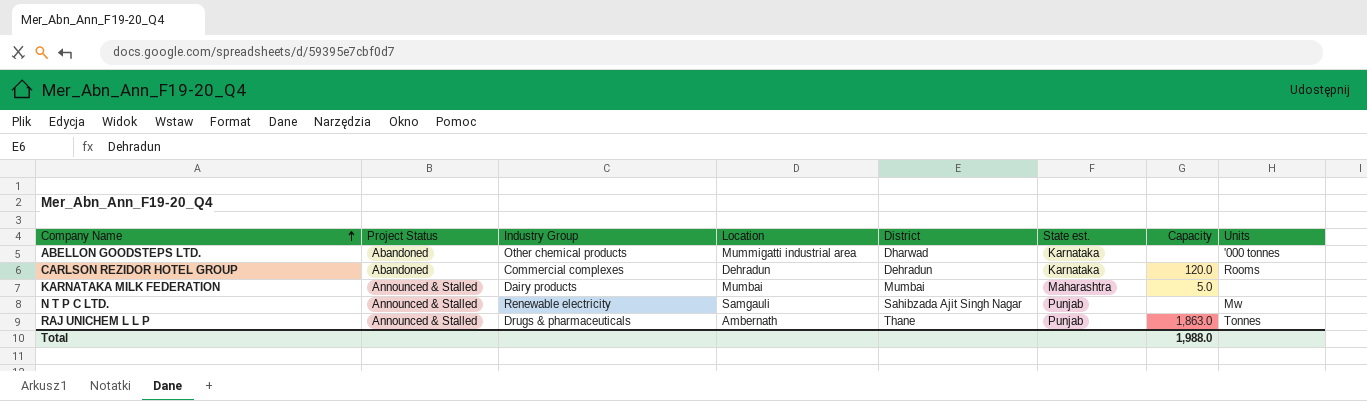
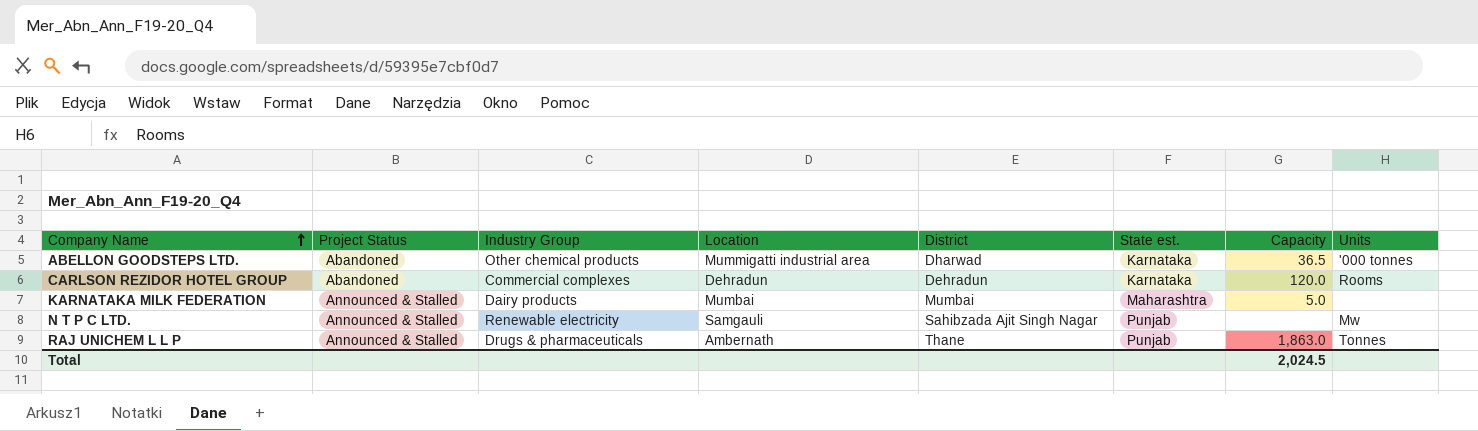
ABELLON GOODSTEPS LTD. | Capacity: none -> 36.5
Total | Capacity: 1,988.0 -> 2,024.5

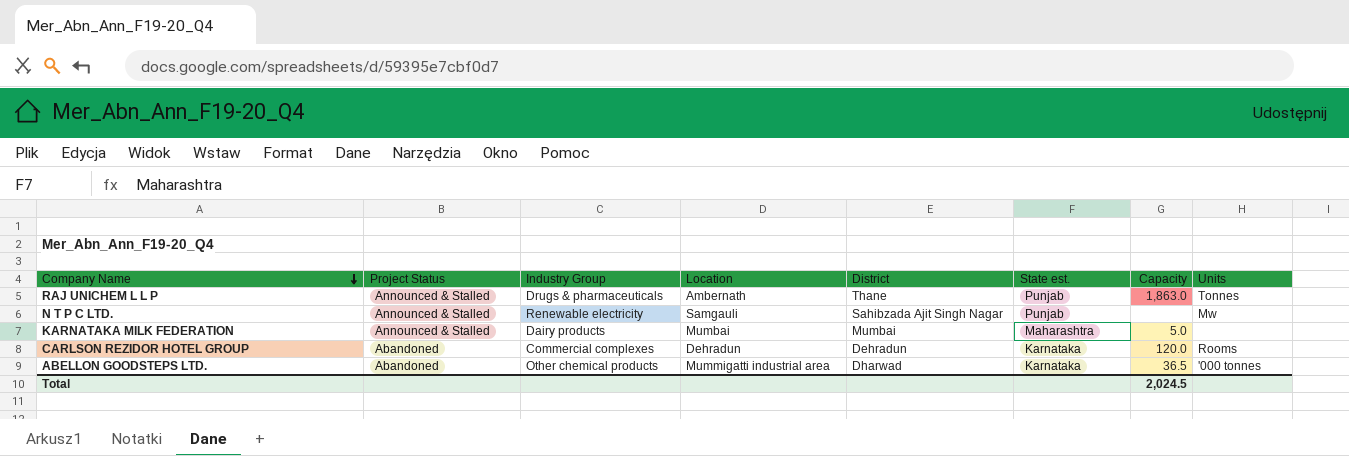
row order: Company Name ascending -> Company Name descending

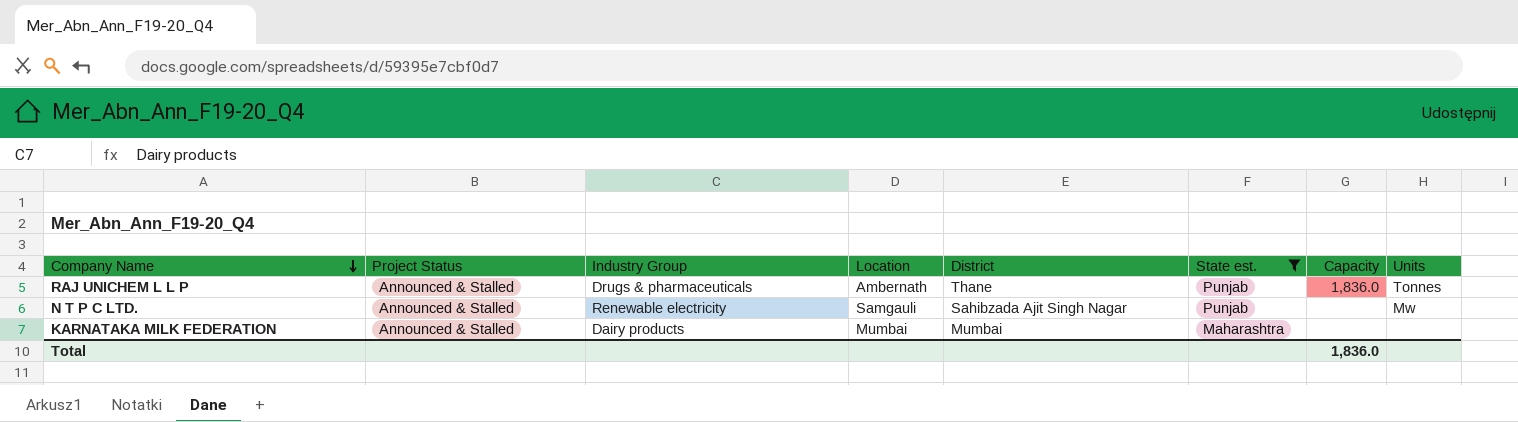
filter: none -> State est. != Karnataka
RAJ UNICHEM L L P | Capacity: 1,863.0 -> 1,836.0
KARNATAKA MILK FEDERATION | Capacity: 5.0 -> none
Total | Capacity: 2,024.5 -> 1,836.0

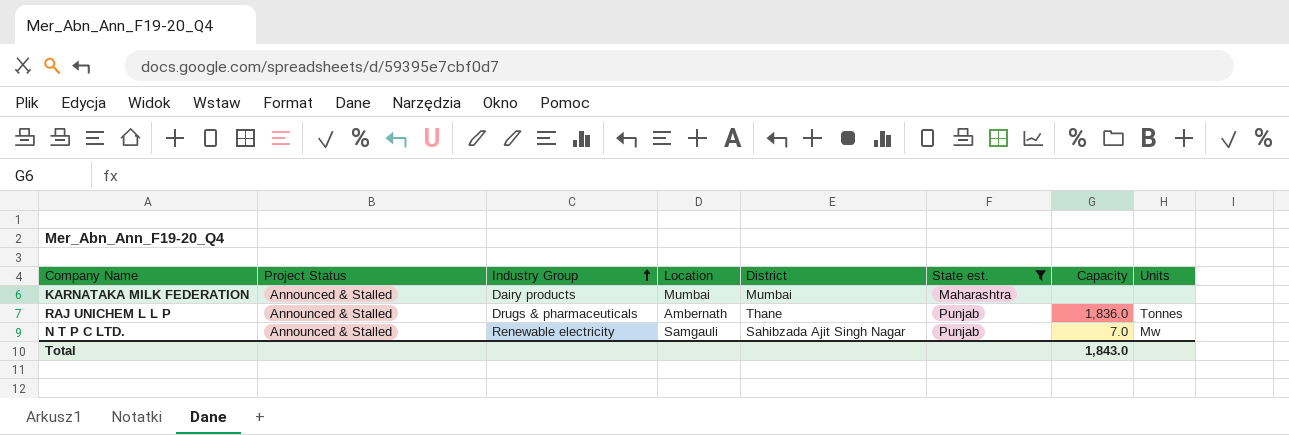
row order: Company Name descending -> Industry Group ascending
N T P C LTD. | Capacity: none -> 7.0
Total | Capacity: 1,836.0 -> 1,843.0

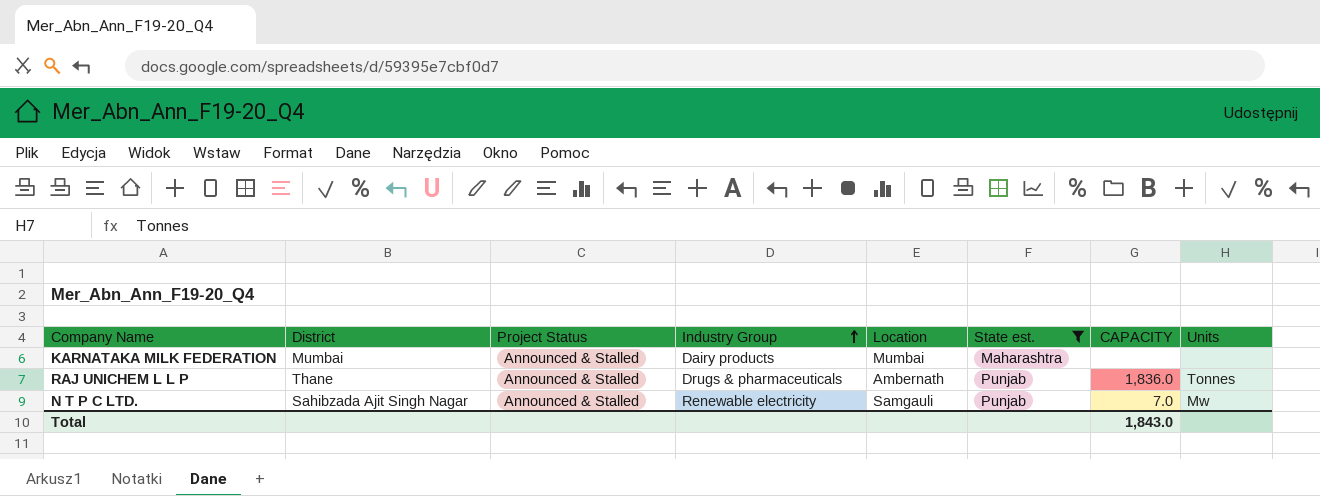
column District | position: 5 -> 2
column name: Capacity -> CAPACITY

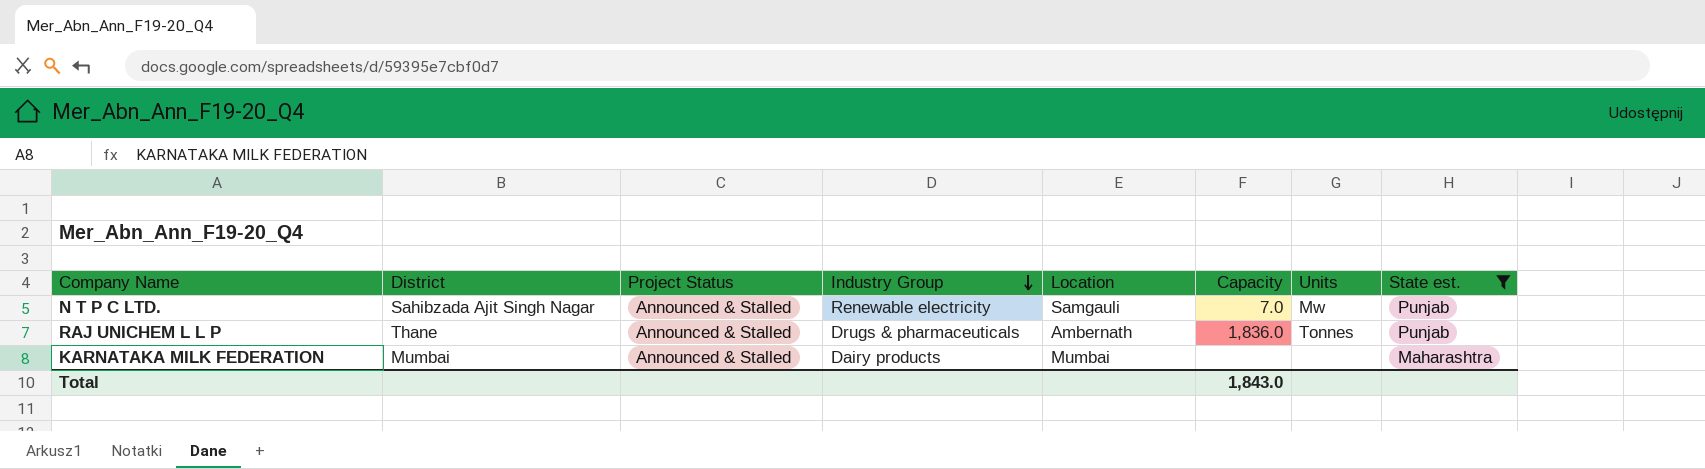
row order: Industry Group ascending -> Industry Group descending
column name: CAPACITY -> Capacity
column State est. | position: 6 -> 8

